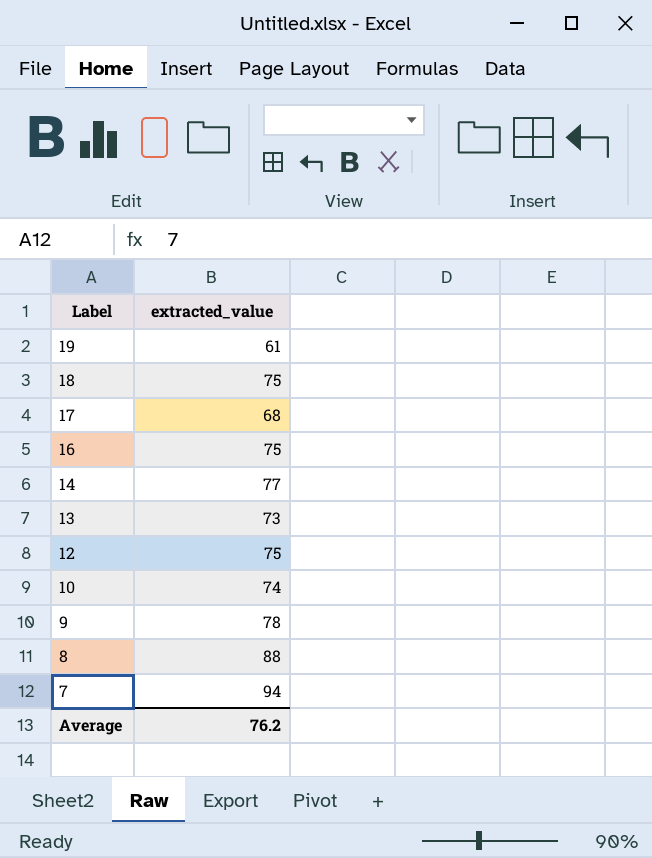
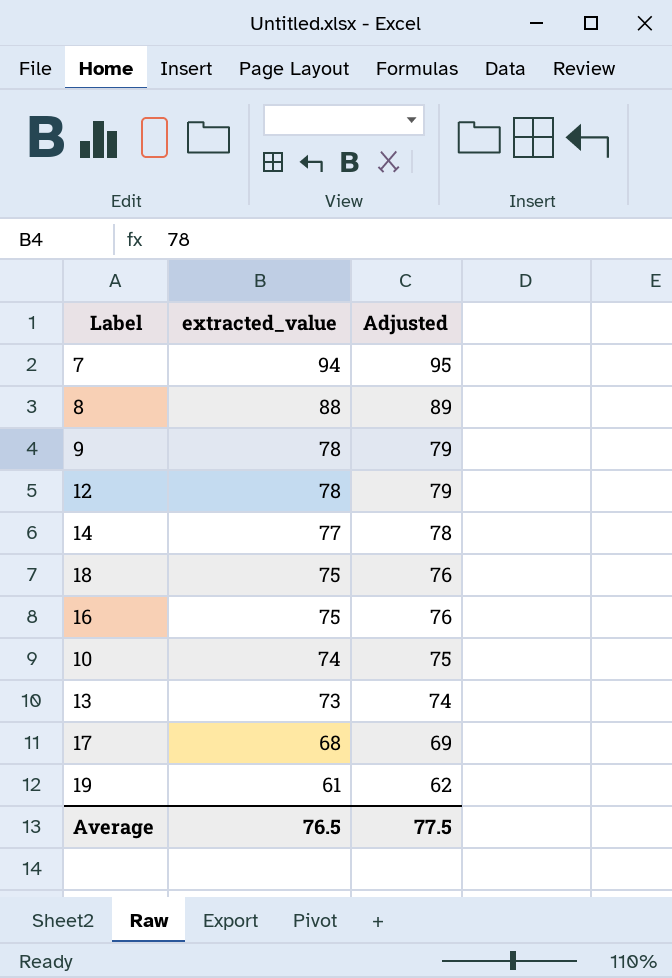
row order: Label descending -> extracted_value descending
column Adjusted | formula: none -> [extracted_value] + 1
12 | extracted_value: 75 -> 78
Average | extracted_value: 76.2 -> 76.5

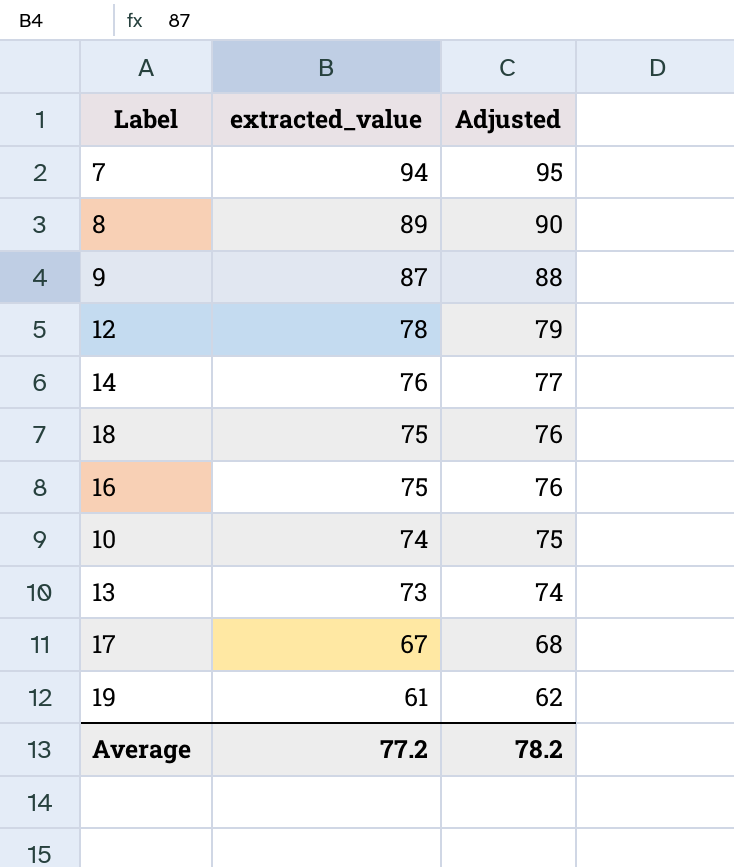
8 | extracted_value: 88 -> 89
8 | Adjusted: 89 -> 90
9 | extracted_value: 78 -> 87
9 | Adjusted: 79 -> 88
14 | extracted_value: 77 -> 76
14 | Adjusted: 78 -> 77
17 | extracted_value: 68 -> 67
17 | Adjusted: 69 -> 68
Average | extracted_value: 76.5 -> 77.2
Average | Adjusted: 77.5 -> 78.2

